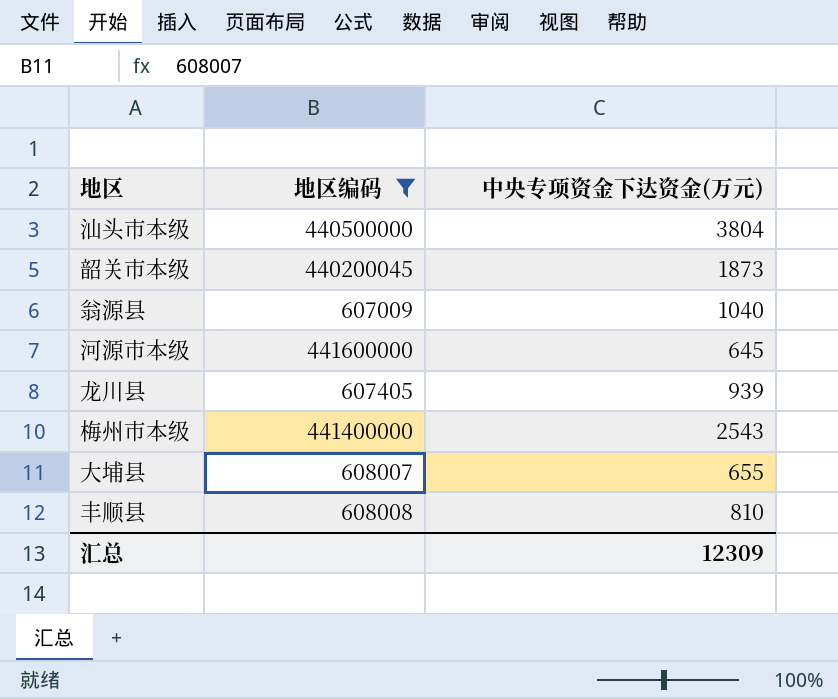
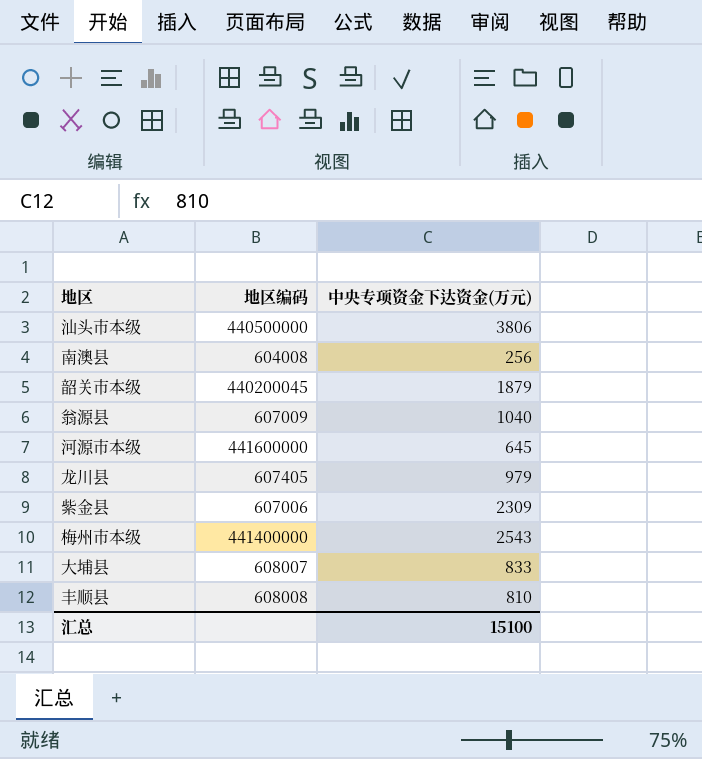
filter: 地区编码 >= 607009 -> none
汕头市本级 | 中央专项资金下达资金(万元): 3804 -> 3806
韶关市本级 | 中央专项资金下达资金(万元): 1873 -> 1879
龙川县 | 中央专项资金下达资金(万元): 939 -> 979
大埔县 | 中央专项资金下达资金(万元): 655 -> 833
汇总 | 中央专项资金下达资金(万元): 12309 -> 15100

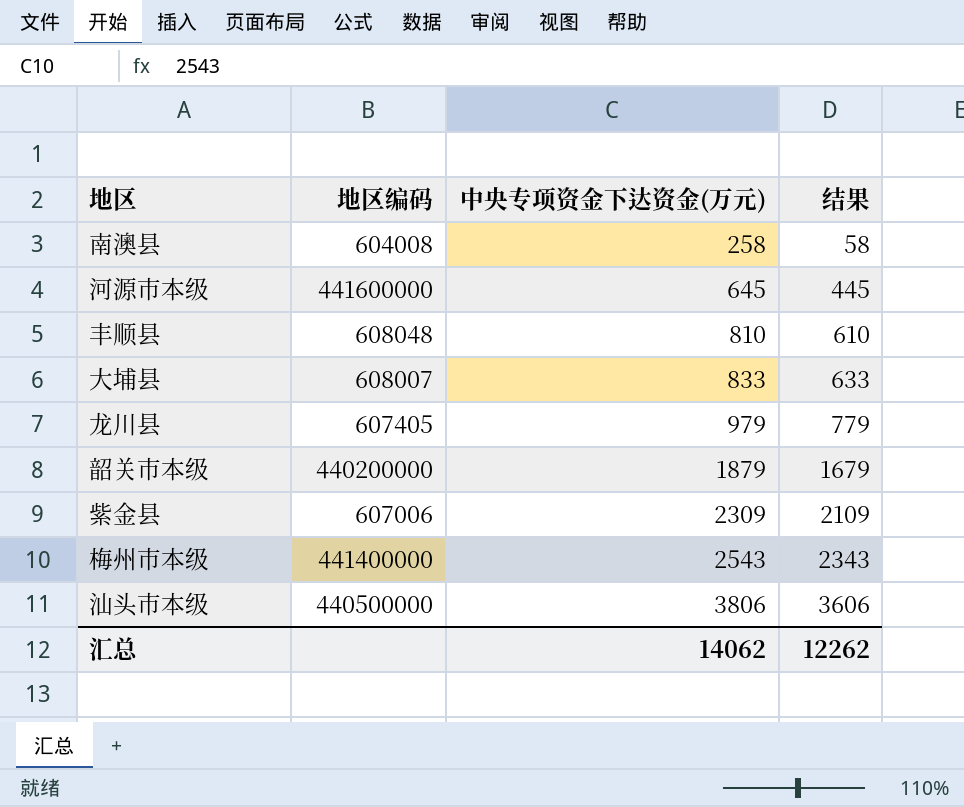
row order: none -> 中央专项资金下达资金(万元) ascending
column 结果 | formula: none -> [中央专项资金下达资金(万元)] - 200
row 翁源县: 607009 | 1040 -> none
南澳县 | 中央专项资金下达资金(万元): 256 -> 258
丰顺县 | 地区编码: 608008 -> 608048
韶关市本级 | 地区编码: 440200045 -> 440200000
汇总 | 中央专项资金下达资金(万元): 15100 -> 14062

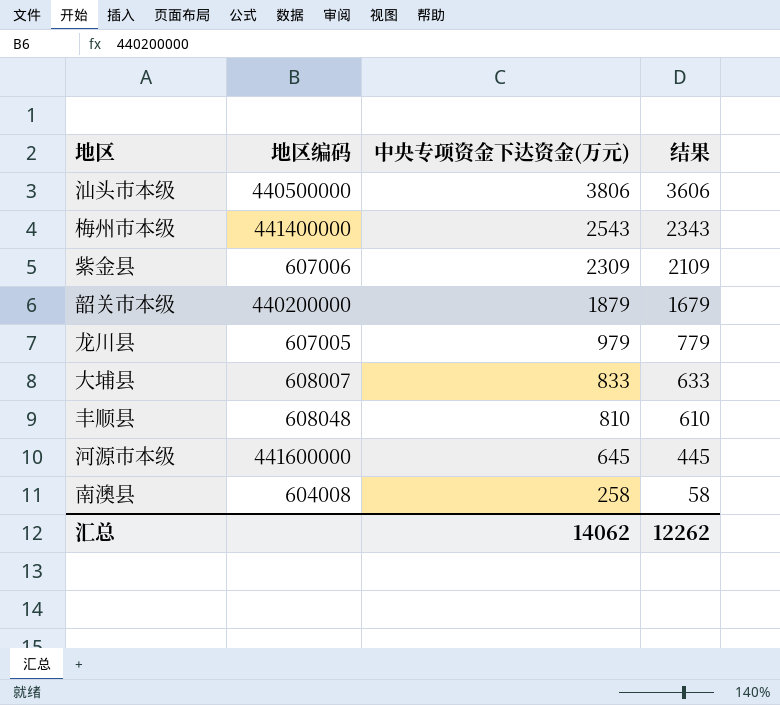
row order: 中央专项资金下达资金(万元) ascending -> 中央专项资金下达资金(万元) descending
龙川县 | 地区编码: 607405 -> 607005

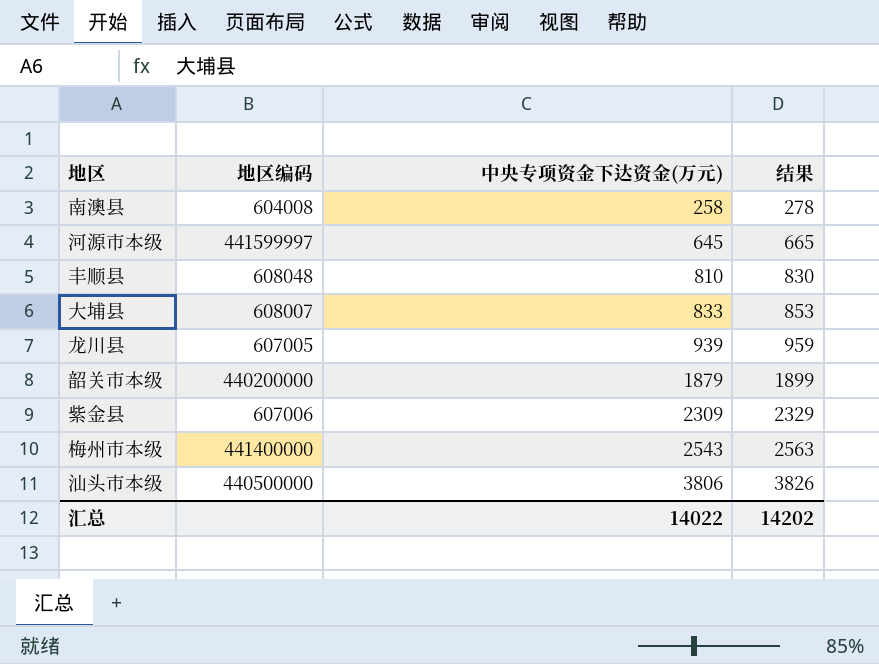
row order: 中央专项资金下达资金(万元) descending -> 中央专项资金下达资金(万元) ascending
column 结果 | formula: [中央专项资金下达资金(万元)] - 200 -> [中央专项资金下达资金(万元)] + 20
河源市本级 | 地区编码: 441600000 -> 441599997
龙川县 | 中央专项资金下达资金(万元): 979 -> 939
汇总 | 中央专项资金下达资金(万元): 14062 -> 14022
汇总 | 结果: 12262 -> 14202

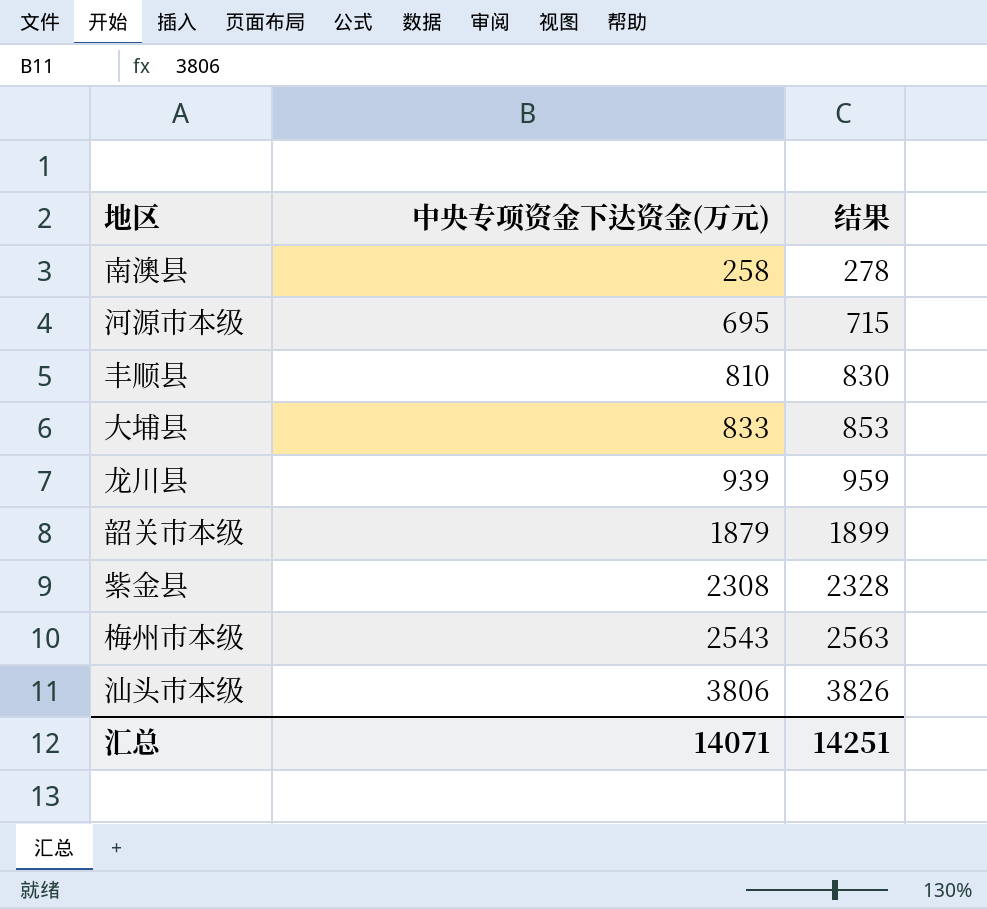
column 地区编码 | position: 2 -> none
河源市本级 | 中央专项资金下达资金(万元): 645 -> 695
河源市本级 | 结果: 665 -> 715
紫金县 | 中央专项资金下达资金(万元): 2309 -> 2308
紫金县 | 结果: 2329 -> 2328
汇总 | 中央专项资金下达资金(万元): 14022 -> 14071
汇总 | 结果: 14202 -> 14251

